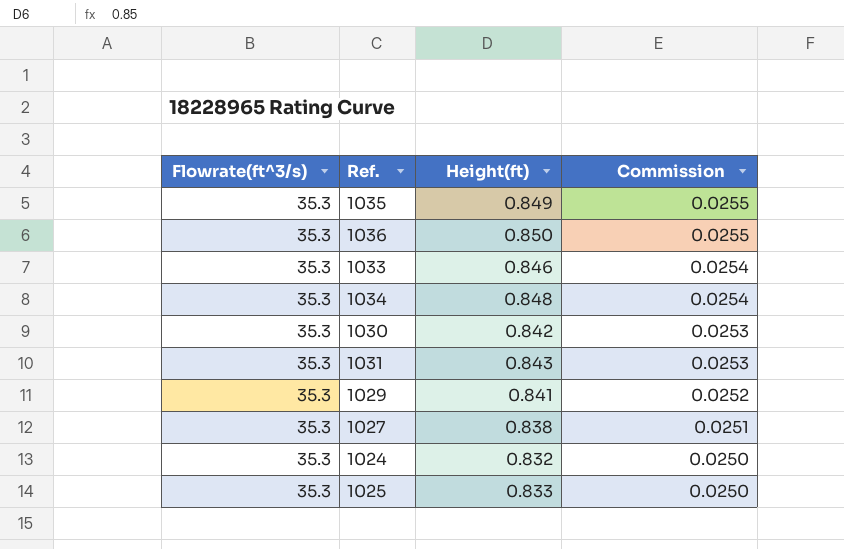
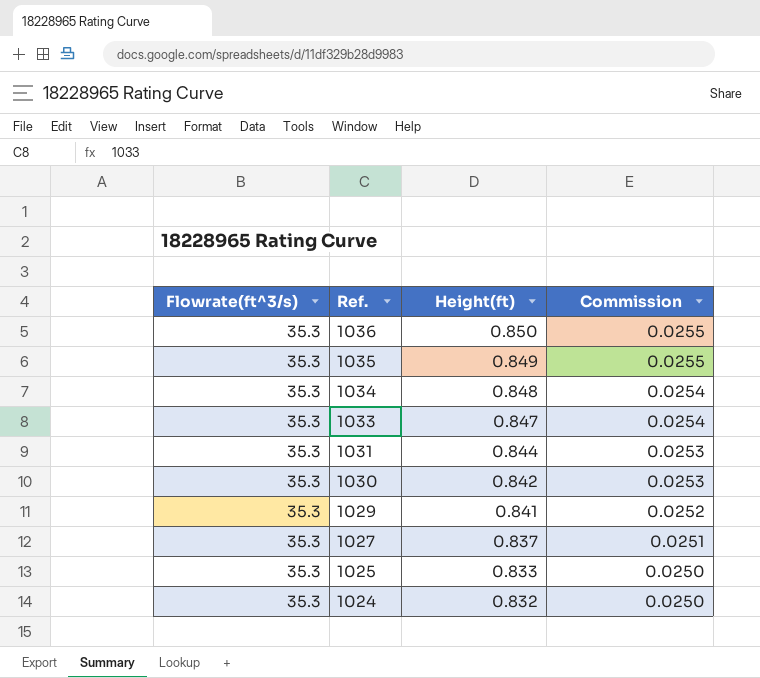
row order: Commission descending -> Ref. descending
1033 | Height(ft): 0.846 -> 0.847
1031 | Height(ft): 0.843 -> 0.844
1027 | Height(ft): 0.838 -> 0.837

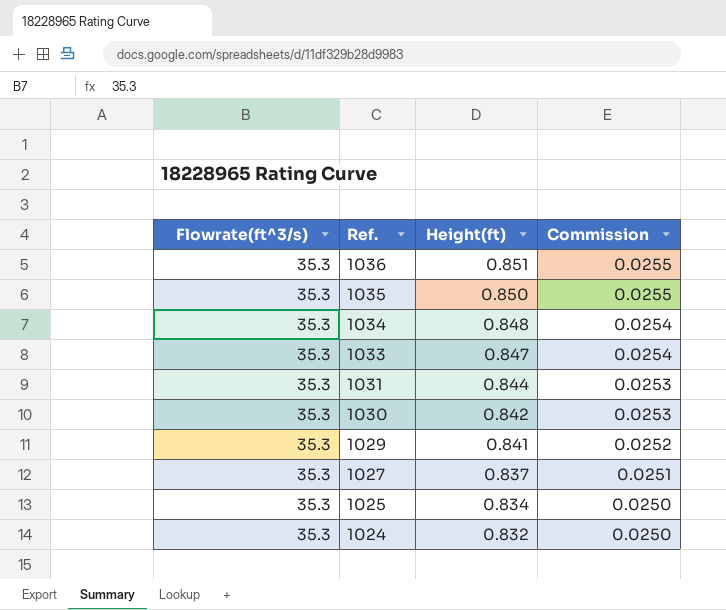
1036 | Height(ft): 0.850 -> 0.851
1035 | Height(ft): 0.849 -> 0.850
1025 | Height(ft): 0.833 -> 0.834

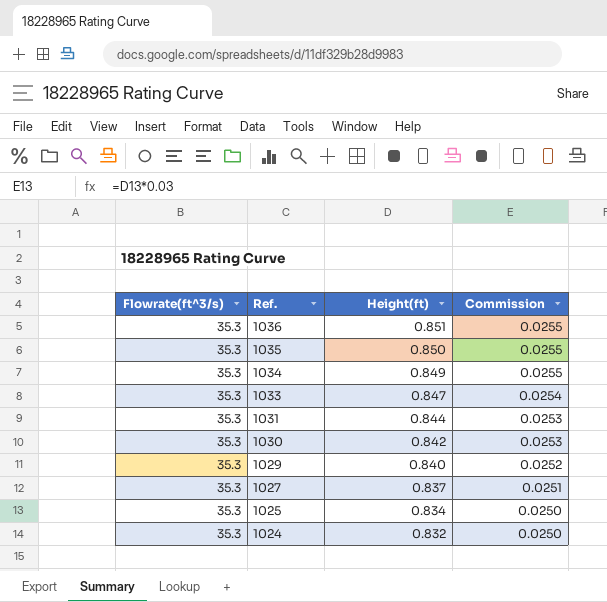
1034 | Height(ft): 0.848 -> 0.849
1034 | Commission: 0.0254 -> 0.0255
1029 | Height(ft): 0.841 -> 0.840

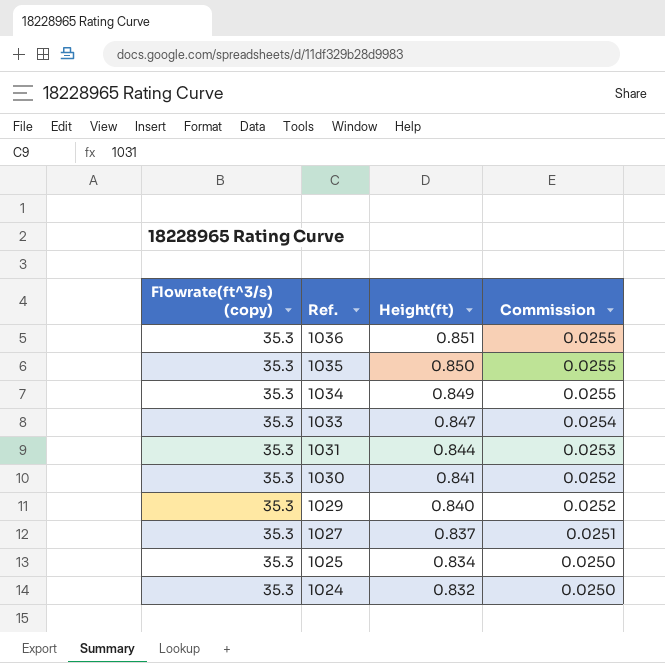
column name: Flowrate(ft^3/s) -> Flowrate(ft^3/s) (copy)
1030 | Height(ft): 0.842 -> 0.841
1030 | Commission: 0.0253 -> 0.0252

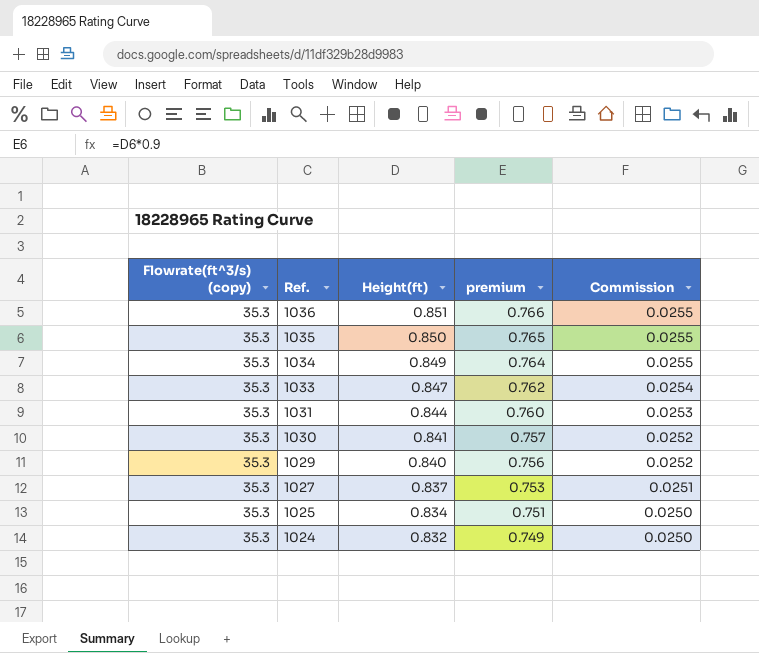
column premium | formula: none -> [Height(ft)] * 0.9

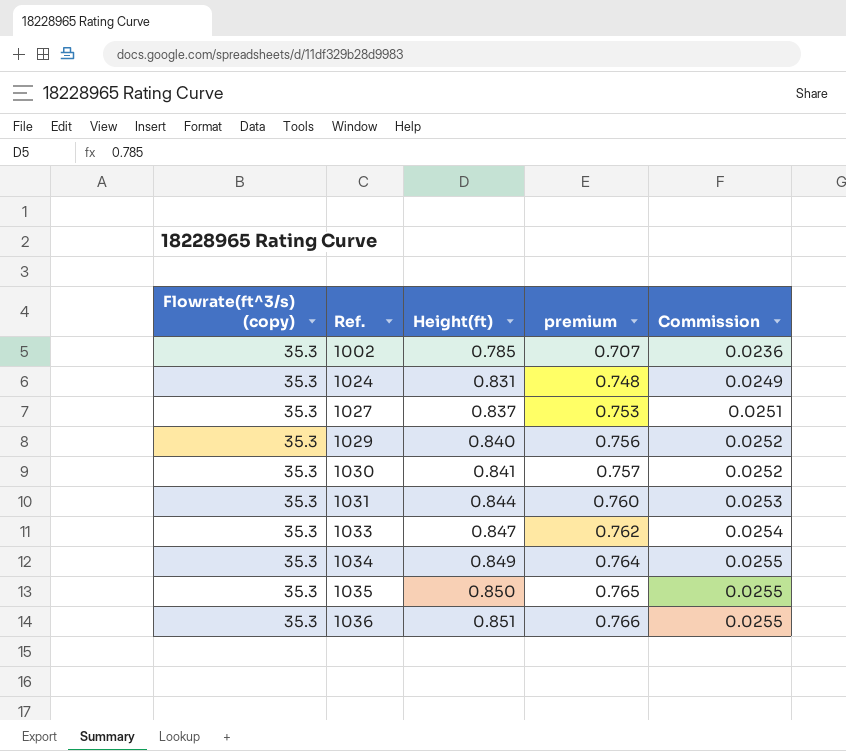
row order: Ref. descending -> Ref. ascending
row 1025: 35.3 | 0.834 | 0.751 | 0.0250 -> none
row 1002: none -> 35.3 | 0.785 | 0.707 | 0.0236
1024 | Height(ft): 0.832 -> 0.831
1024 | premium: 0.749 -> 0.748
1024 | Commission: 0.0250 -> 0.0249

